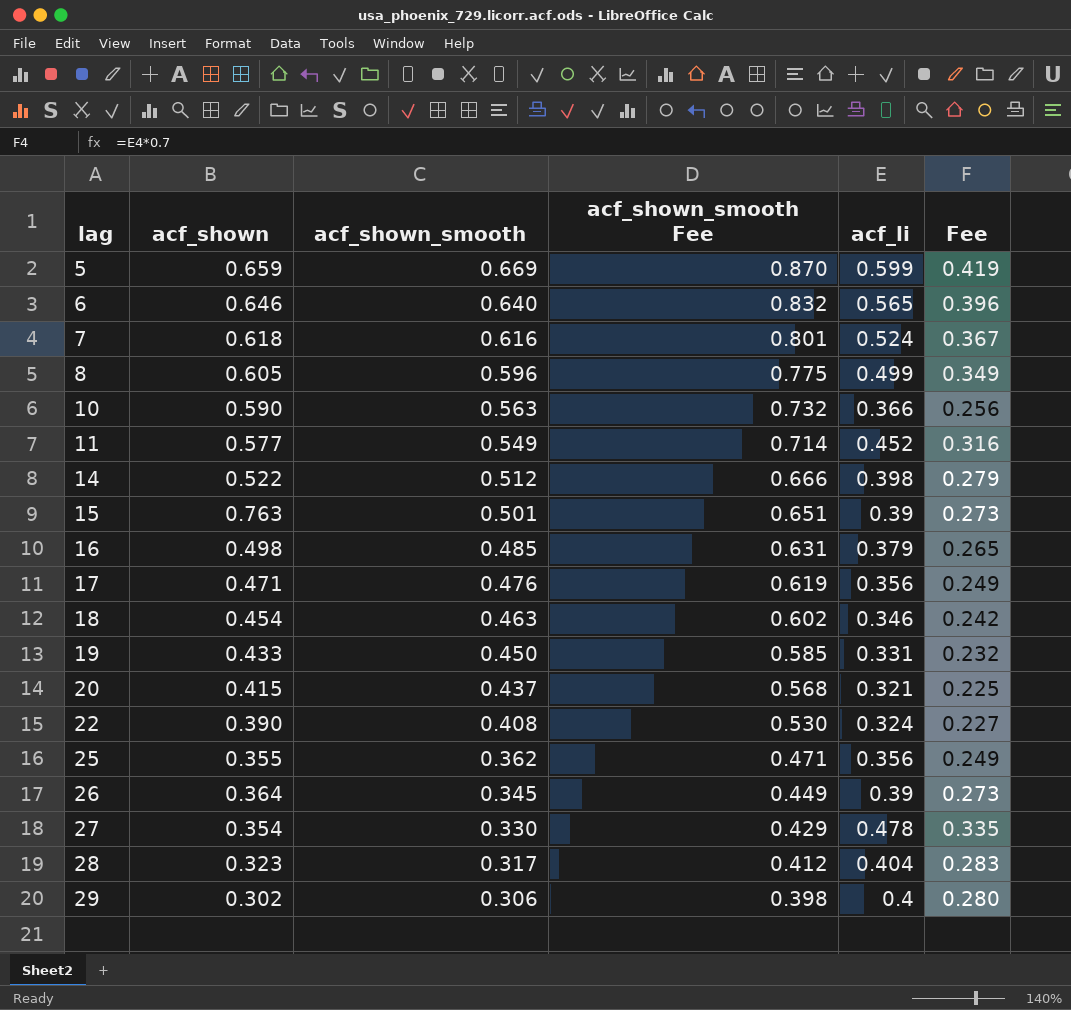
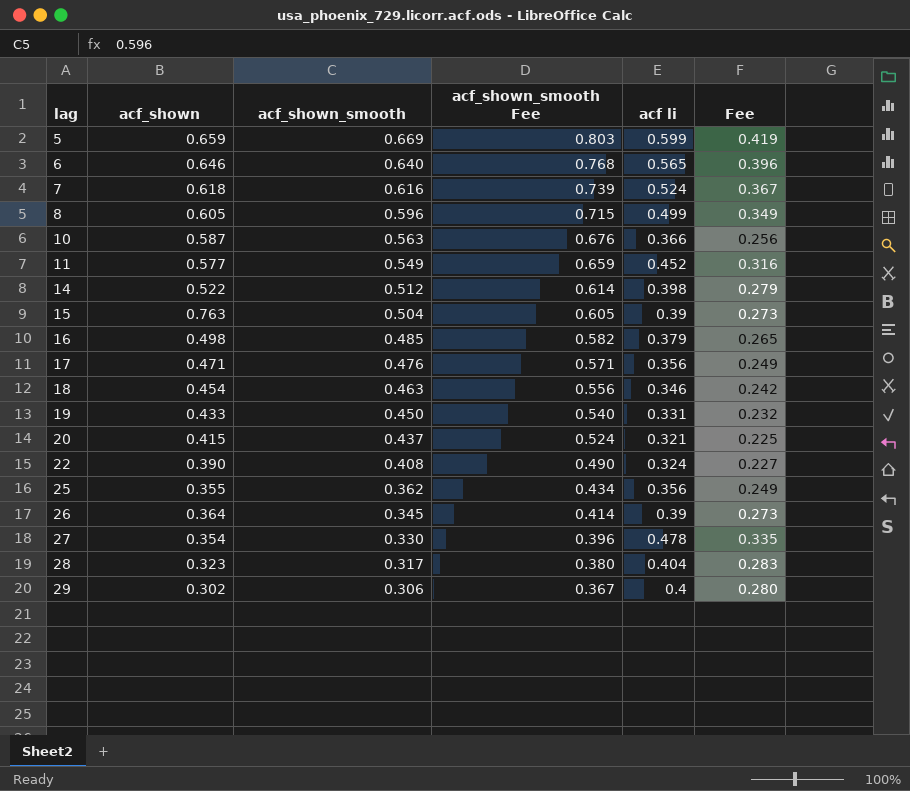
column acf_shown_smooth Fee | formula: [acf_shown_smooth] * 1.3 -> [acf_shown_smooth] * 1.2
column name: acf_li -> acf li
10 | acf_shown: 0.590 -> 0.587
15 | acf_shown_smooth: 0.501 -> 0.504

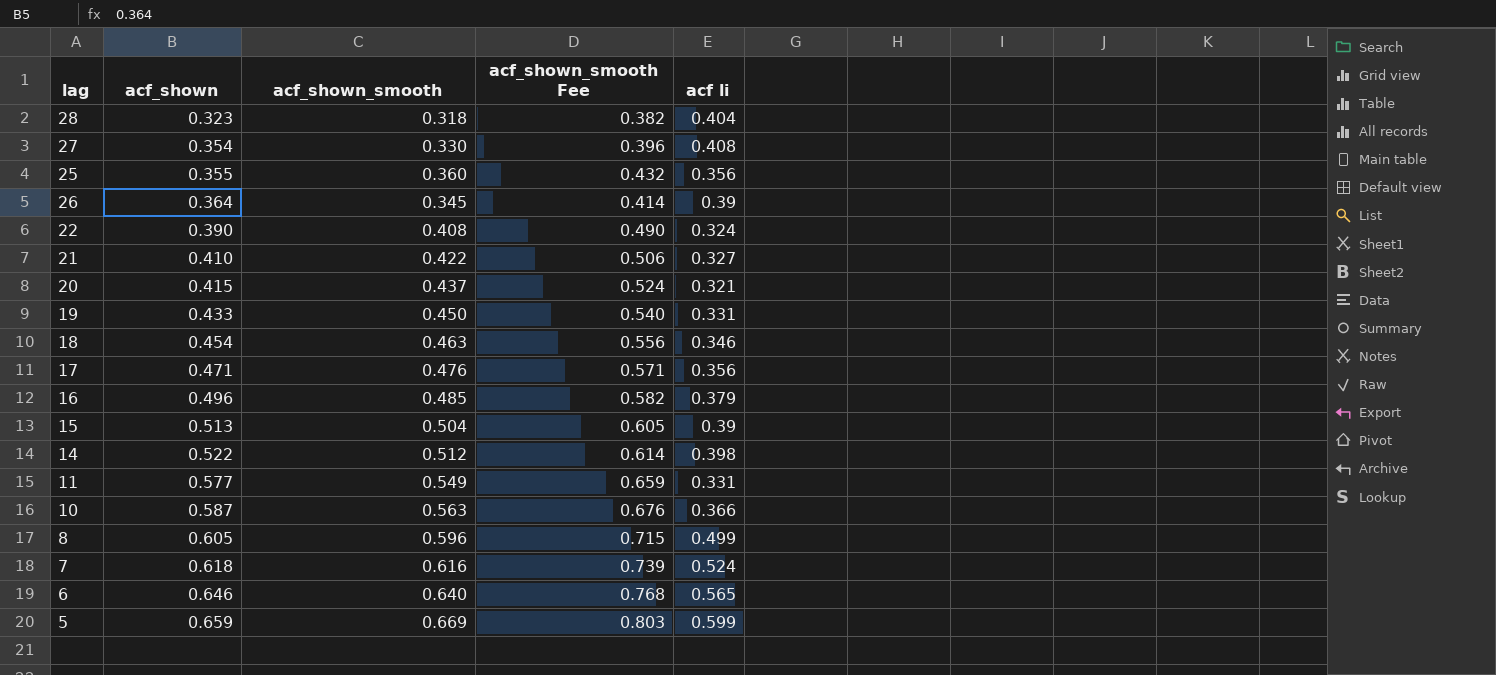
row order: lag ascending -> acf_shown ascending
column Fee | formula: [acf li] * 0.7 -> none
row 29: 0.302 | 0.306 | 0.367 | 0.4 | 0.280 -> none
28 | acf_shown_smooth: 0.317 -> 0.318
28 | acf_shown_smooth Fee: 0.380 -> 0.382
27 | acf li: 0.478 -> 0.408
25 | acf_shown_smooth: 0.362 -> 0.360
25 | acf_shown_smooth Fee: 0.434 -> 0.432
row 21: none -> 0.410 | 0.422 | 0.506 | 0.327
16 | acf_shown: 0.498 -> 0.496
15 | acf_shown: 0.763 -> 0.513
11 | acf li: 0.452 -> 0.331

